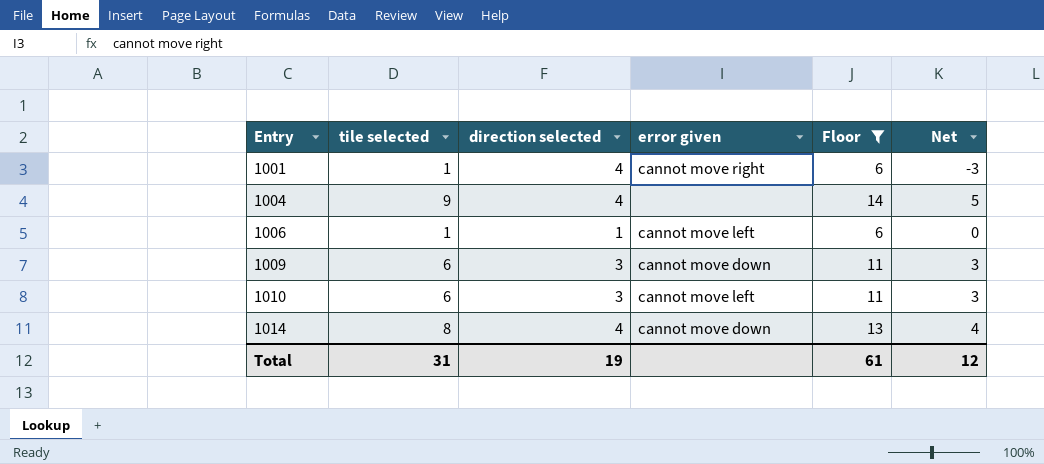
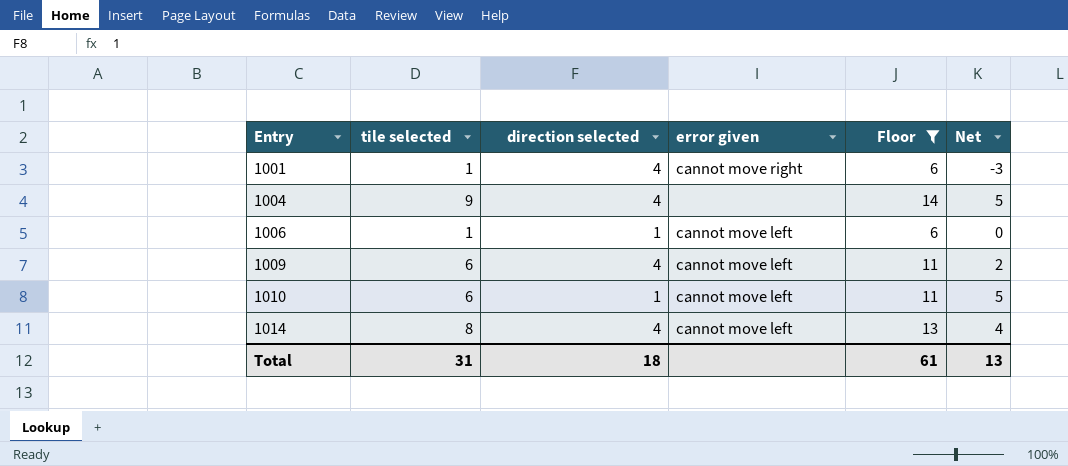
1009 | direction selected: 3 -> 4
1009 | error given: cannot move down -> cannot move left
1009 | Net: 3 -> 2
1010 | direction selected: 3 -> 1
1010 | Net: 3 -> 5
1014 | error given: cannot move down -> cannot move left
Total | direction selected: 19 -> 18
Total | Net: 12 -> 13

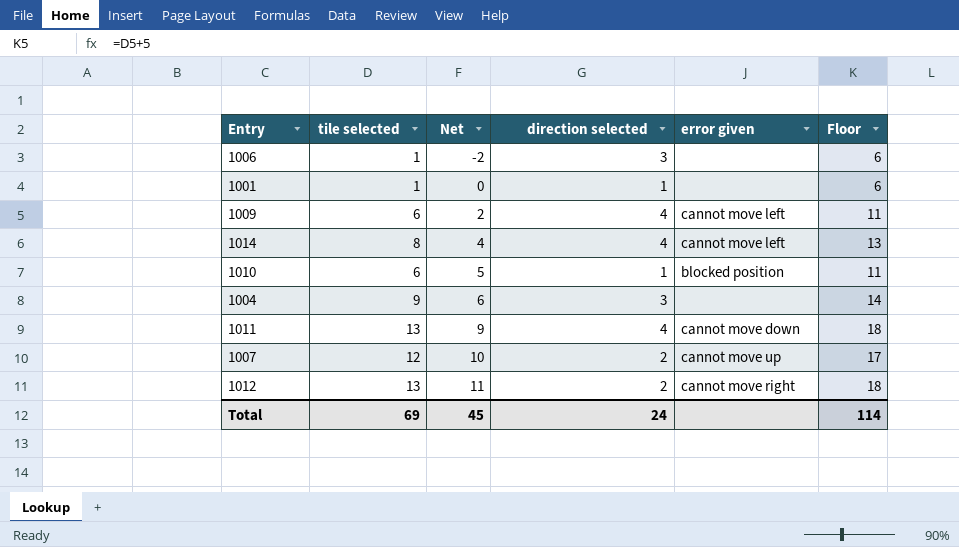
filter: Floor <= 14 -> none
row order: Entry ascending -> Net ascending
column Net | position: 6 -> 3
1006 | Net: 0 -> -2
1006 | direction selected: 1 -> 3
1006 | error given: cannot move left -> none
1001 | Net: -3 -> 0
1001 | direction selected: 4 -> 1
1001 | error given: cannot move right -> none
1010 | error given: cannot move left -> blocked position
1004 | Net: 5 -> 6
1004 | direction selected: 4 -> 3
Total | tile selected: 31 -> 69
Total | Net: 13 -> 45
Total | direction selected: 18 -> 24
Total | Floor: 61 -> 114

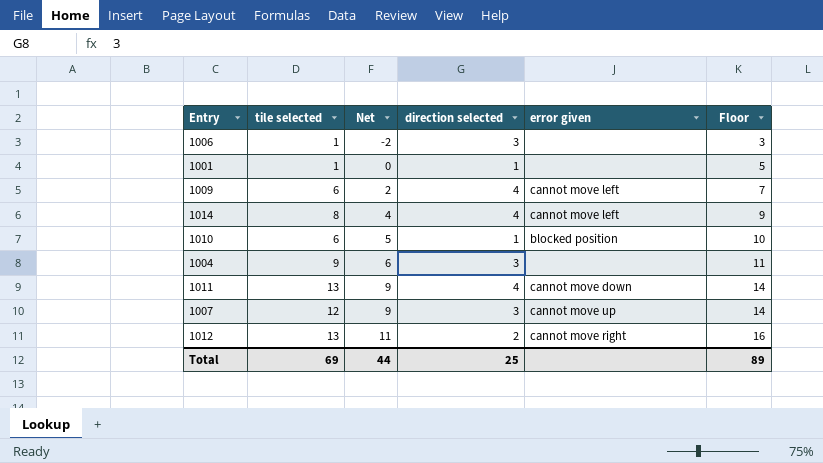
column Floor | formula: [tile selected] + 5 -> [Net] + 5
1007 | Net: 10 -> 9
1007 | direction selected: 2 -> 3
Total | Net: 45 -> 44
Total | direction selected: 24 -> 25
Total | Floor: 114 -> 89

